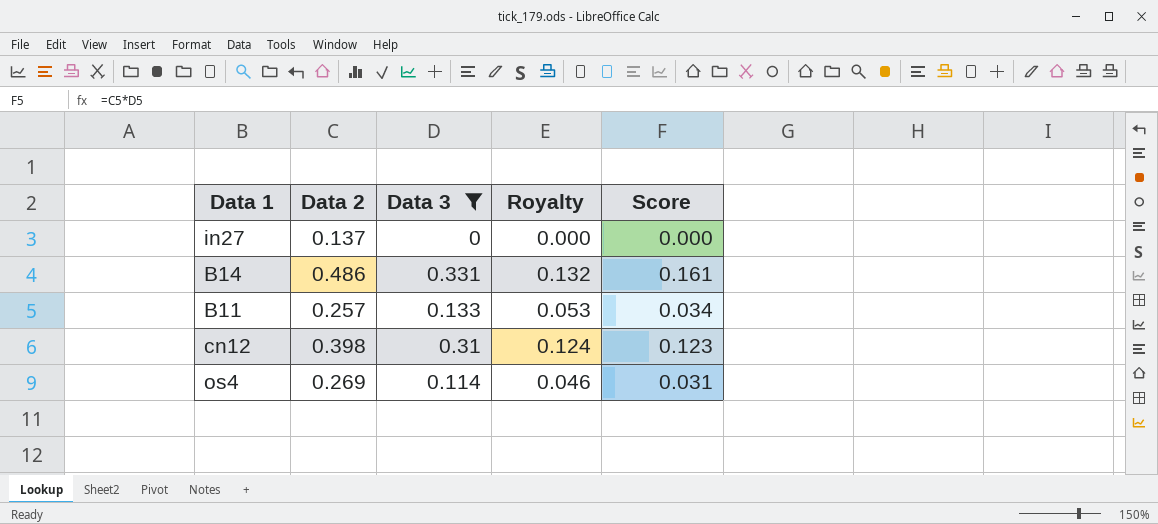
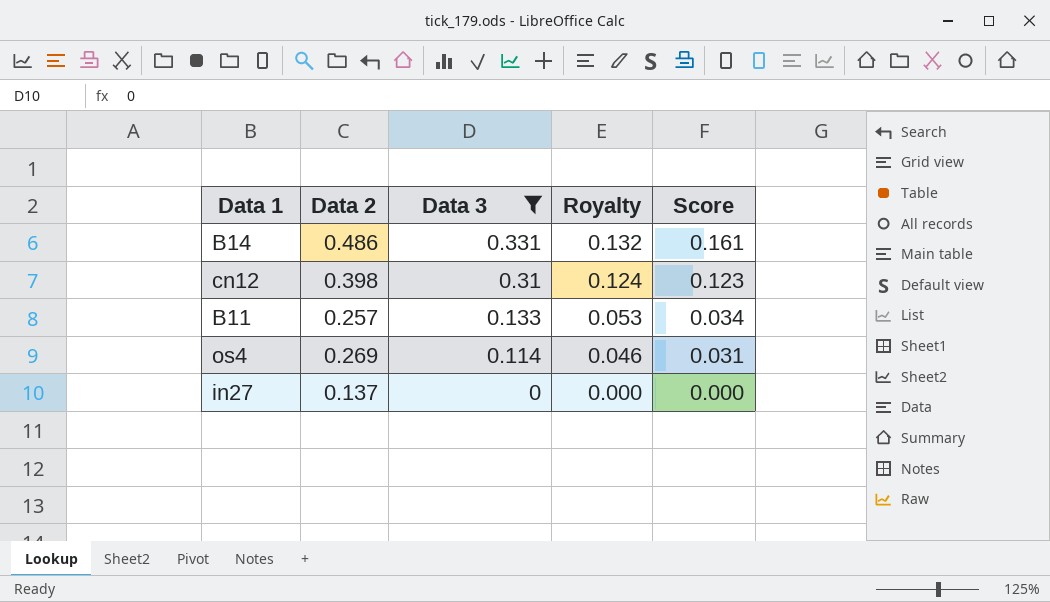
row order: none -> Data 3 descending

